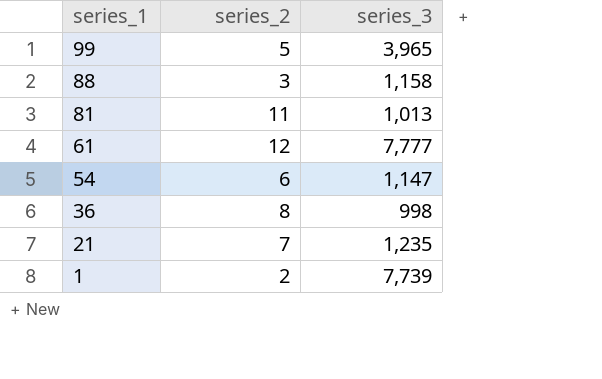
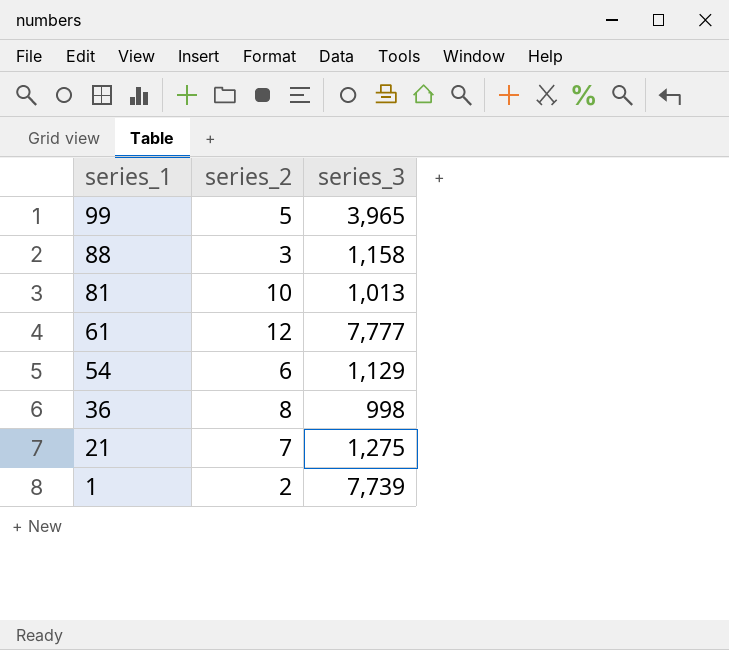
81 | series_2: 11 -> 10
54 | series_3: 1,147 -> 1,129
21 | series_3: 1,235 -> 1,275

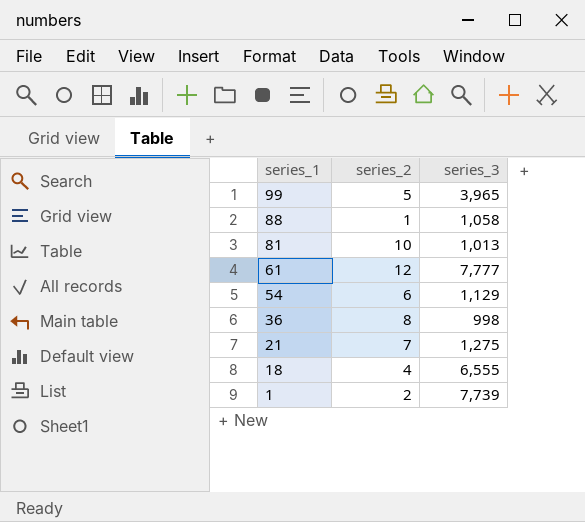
88 | series_2: 3 -> 1
88 | series_3: 1,158 -> 1,058
row 18: none -> 4 | 6,555

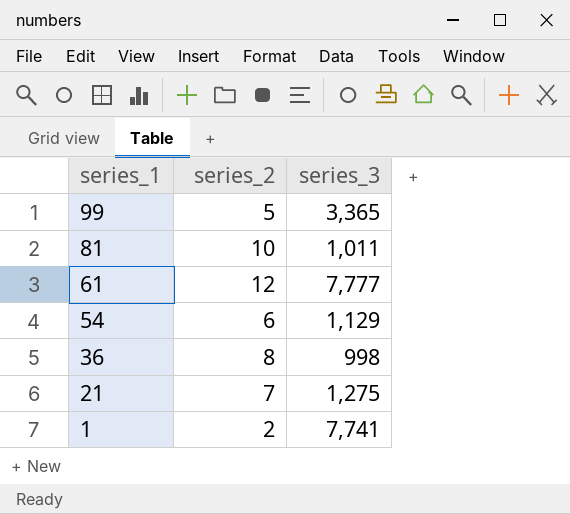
row 88: 1 | 1,058 -> none
row 18: 4 | 6,555 -> none
99 | series_3: 3,965 -> 3,365
81 | series_3: 1,013 -> 1,011
1 | series_3: 7,739 -> 7,741

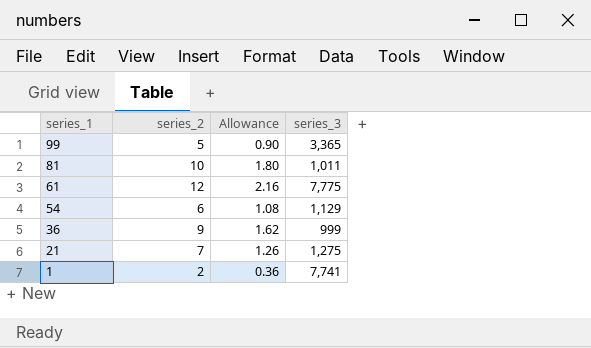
column Allowance | formula: none -> [series_2] * 0.18
61 | series_3: 7,777 -> 7,775
36 | series_2: 8 -> 9
36 | series_3: 998 -> 999

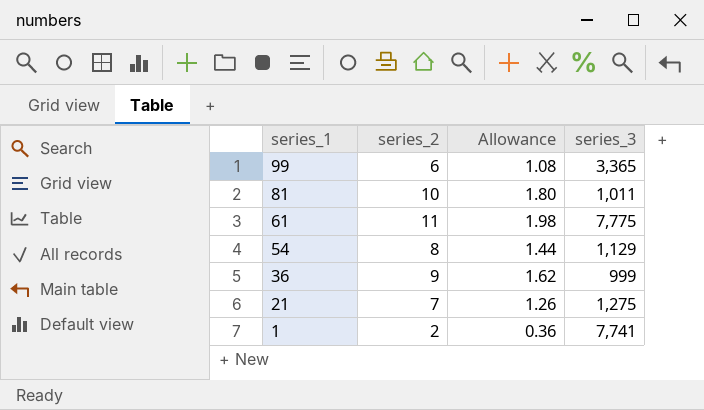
99 | series_2: 5 -> 6
99 | Allowance: 0.90 -> 1.08
61 | series_2: 12 -> 11
61 | Allowance: 2.16 -> 1.98
54 | series_2: 6 -> 8
54 | Allowance: 1.08 -> 1.44

